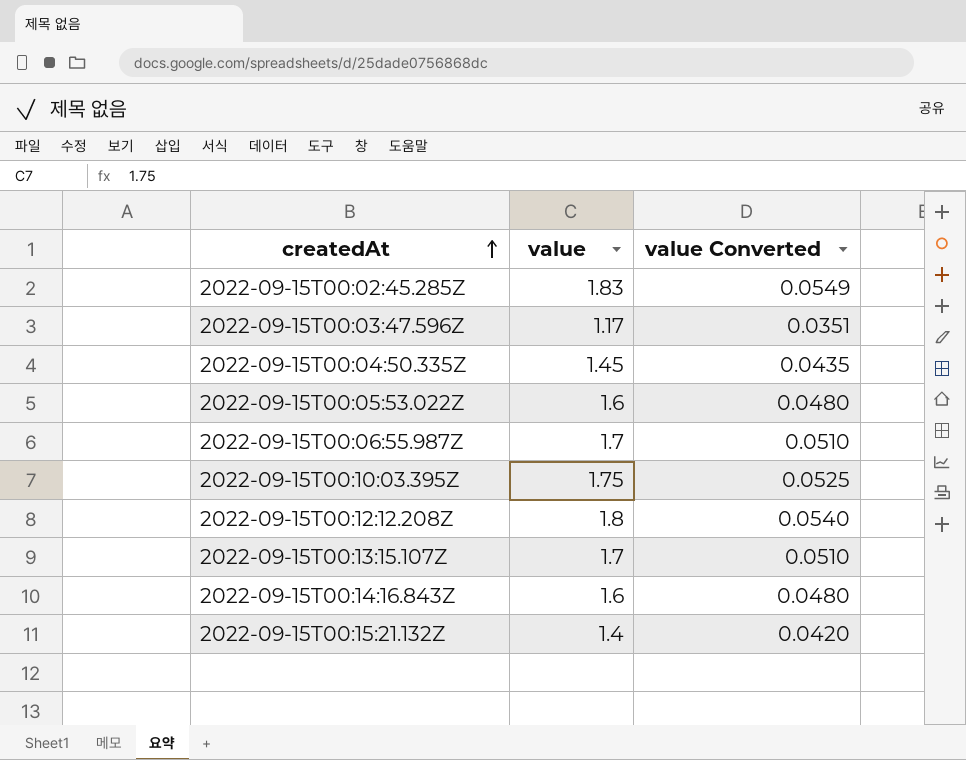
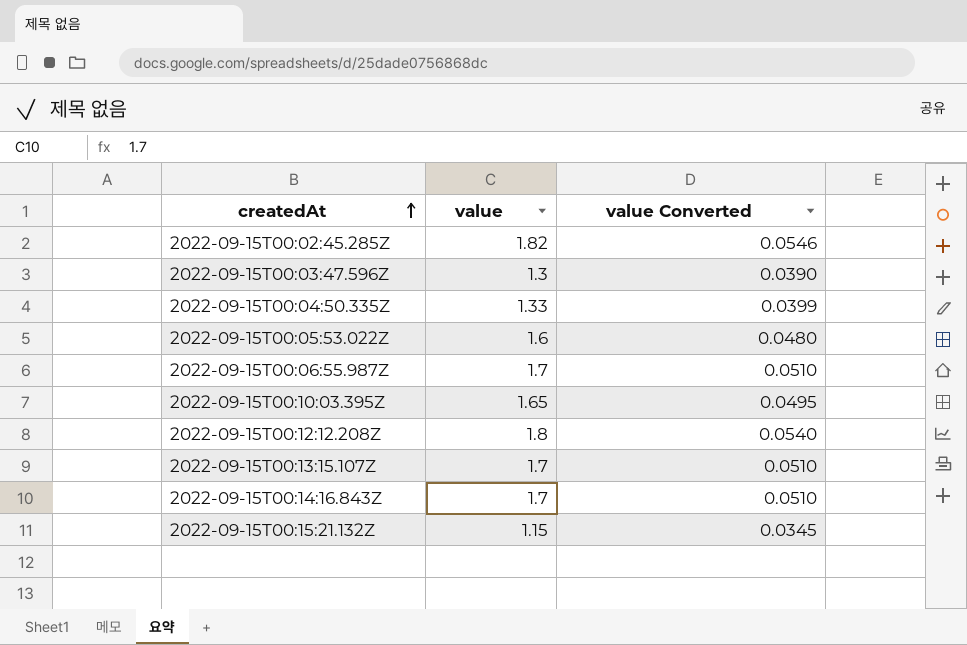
2022-09-15T00:02:45.285Z | value: 1.83 -> 1.82
2022-09-15T00:02:45.285Z | value Converted: 0.0549 -> 0.0546
2022-09-15T00:03:47.596Z | value: 1.17 -> 1.3
2022-09-15T00:03:47.596Z | value Converted: 0.0351 -> 0.0390
2022-09-15T00:04:50.335Z | value: 1.45 -> 1.33
2022-09-15T00:04:50.335Z | value Converted: 0.0435 -> 0.0399
2022-09-15T00:10:03.395Z | value: 1.75 -> 1.65
2022-09-15T00:10:03.395Z | value Converted: 0.0525 -> 0.0495
2022-09-15T00:14:16.843Z | value: 1.6 -> 1.7
2022-09-15T00:14:16.843Z | value Converted: 0.0480 -> 0.0510
2022-09-15T00:15:21.132Z | value: 1.4 -> 1.15
2022-09-15T00:15:21.132Z | value Converted: 0.0420 -> 0.0345

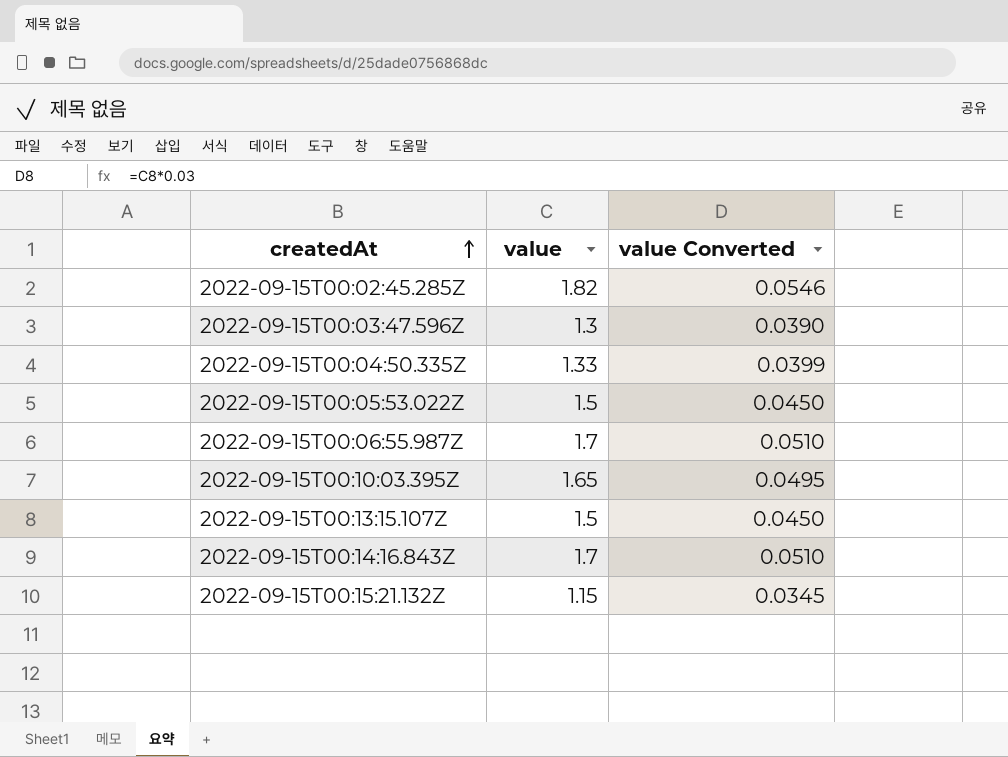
row 2022-09-15T00:12:12.208Z: 1.8 | 0.0540 -> none
2022-09-15T00:05:53.022Z | value: 1.6 -> 1.5
2022-09-15T00:05:53.022Z | value Converted: 0.0480 -> 0.0450
2022-09-15T00:13:15.107Z | value: 1.7 -> 1.5
2022-09-15T00:13:15.107Z | value Converted: 0.0510 -> 0.0450

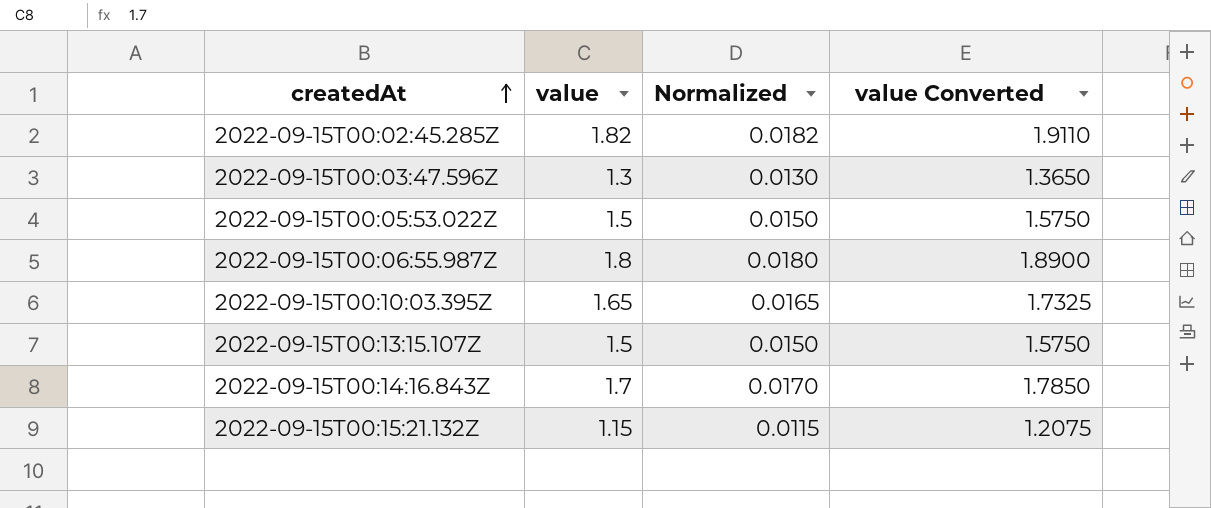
column Normalized | formula: none -> [value] * 0.01
column value Converted | formula: [value] * 0.03 -> [value] * 1.05
row 2022-09-15T00:04:50.335Z: 1.33 | 0.0399 -> none
2022-09-15T00:06:55.987Z | value: 1.7 -> 1.8

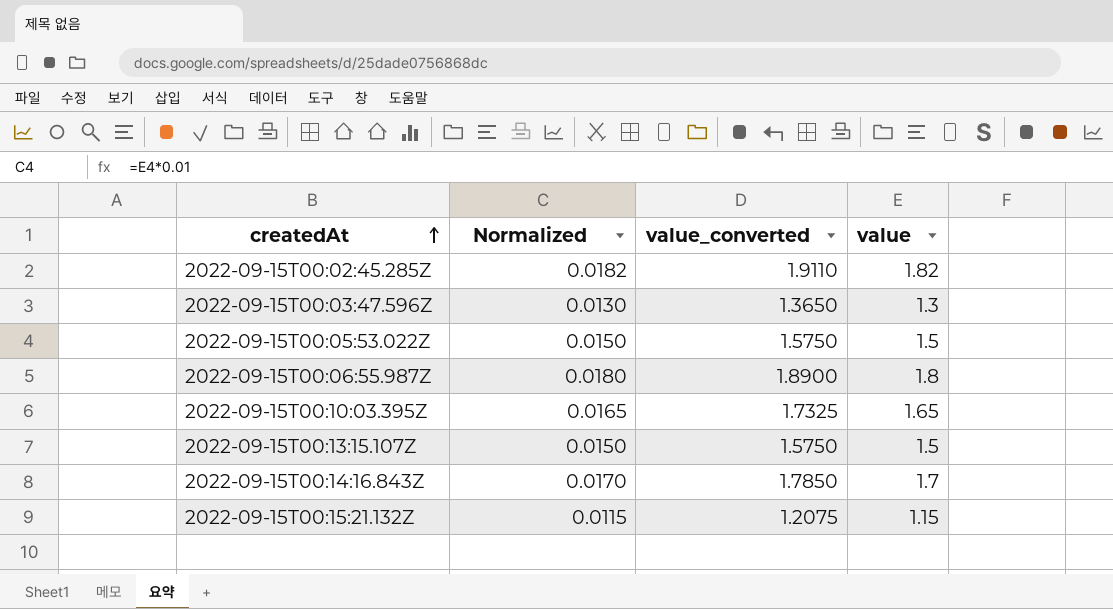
column name: value Converted -> value_converted
column value | position: 2 -> 4

